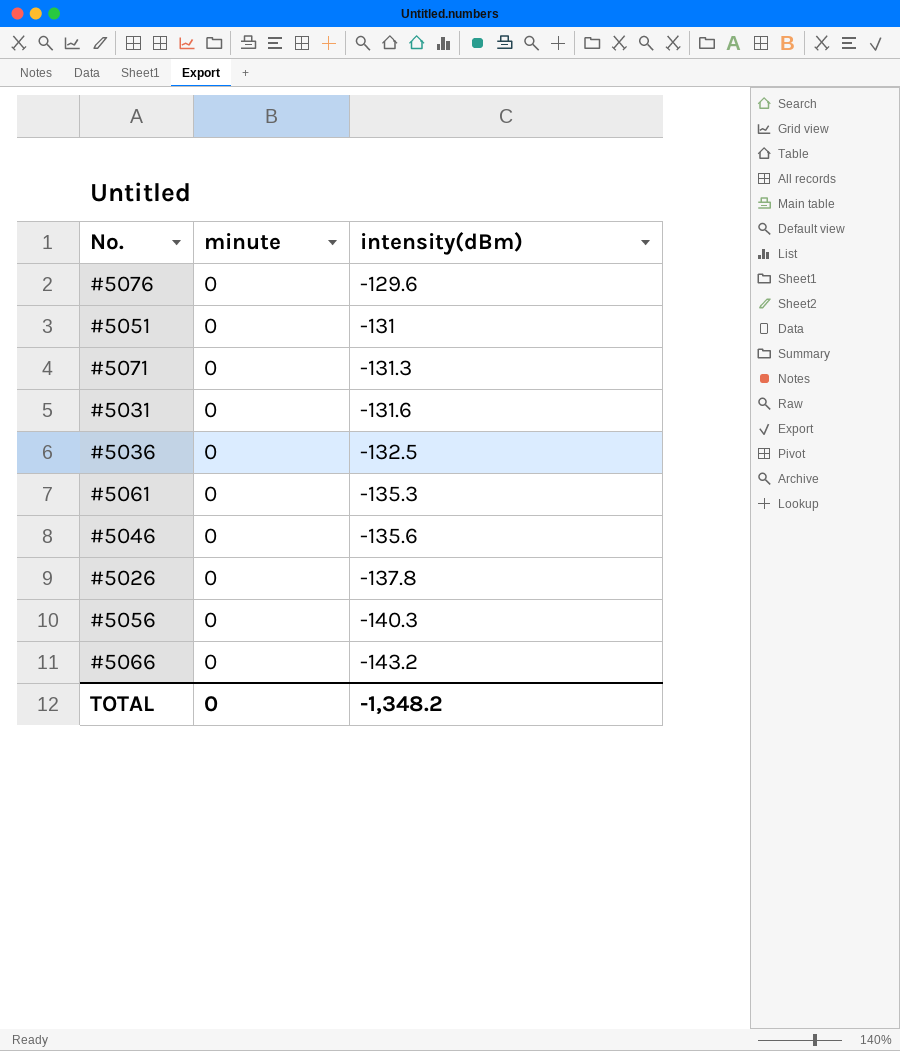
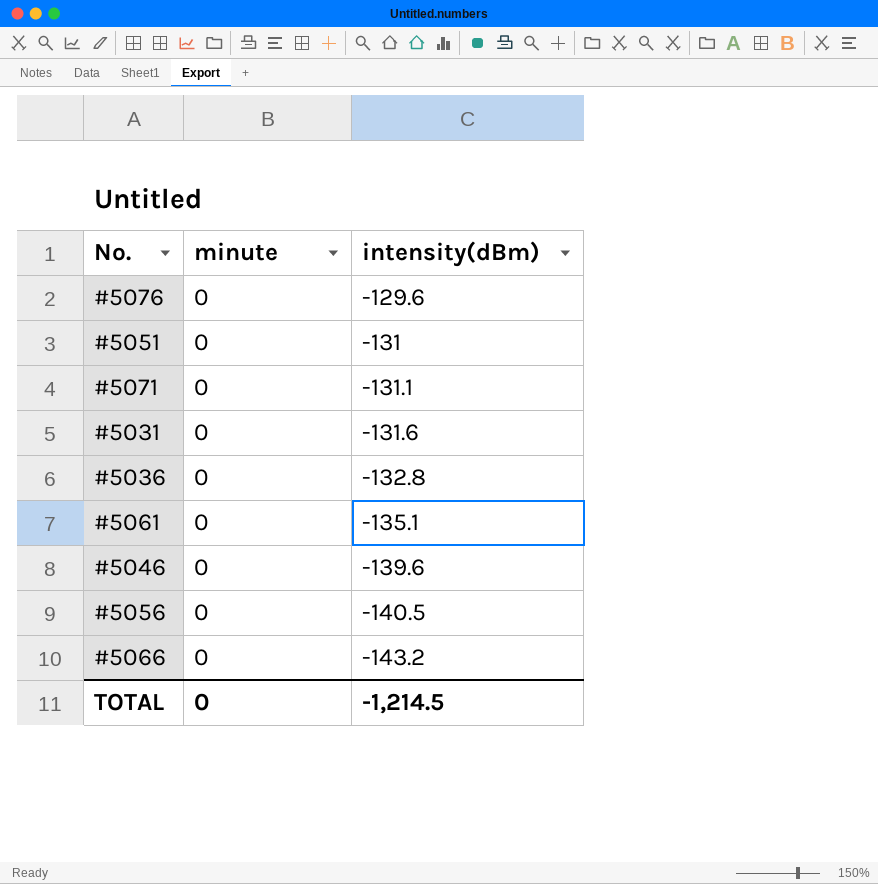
row #5026: 0 | -137.8 -> none
#5071 | intensity(dBm): -131.3 -> -131.1
#5036 | intensity(dBm): -132.5 -> -132.8
#5061 | intensity(dBm): -135.3 -> -135.1
#5046 | intensity(dBm): -135.6 -> -139.6
#5056 | intensity(dBm): -140.3 -> -140.5
TOTAL | intensity(dBm): -1,348.2 -> -1,214.5

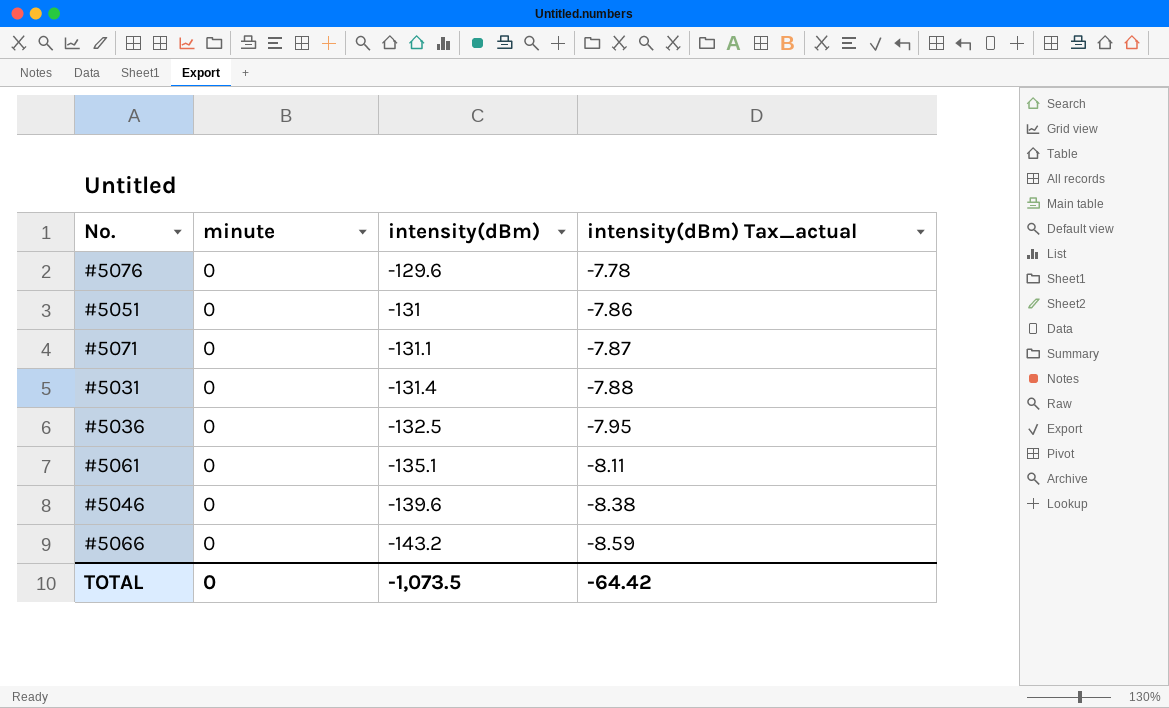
column intensity(dBm) Tax_actual | formula: none -> [intensity(dBm)] * 0.06
row #5056: 0 | -140.5 -> none
#5031 | intensity(dBm): -131.6 -> -131.4
#5036 | intensity(dBm): -132.8 -> -132.5
TOTAL | intensity(dBm): -1,214.5 -> -1,073.5

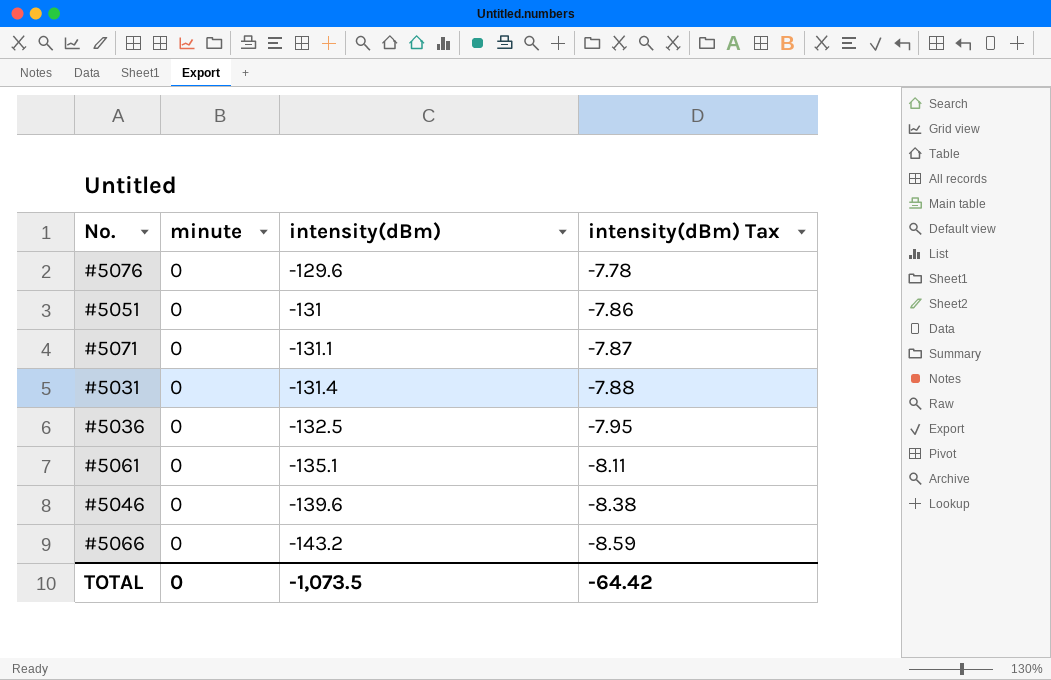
column name: intensity(dBm) Tax_actual -> intensity(dBm) Tax

